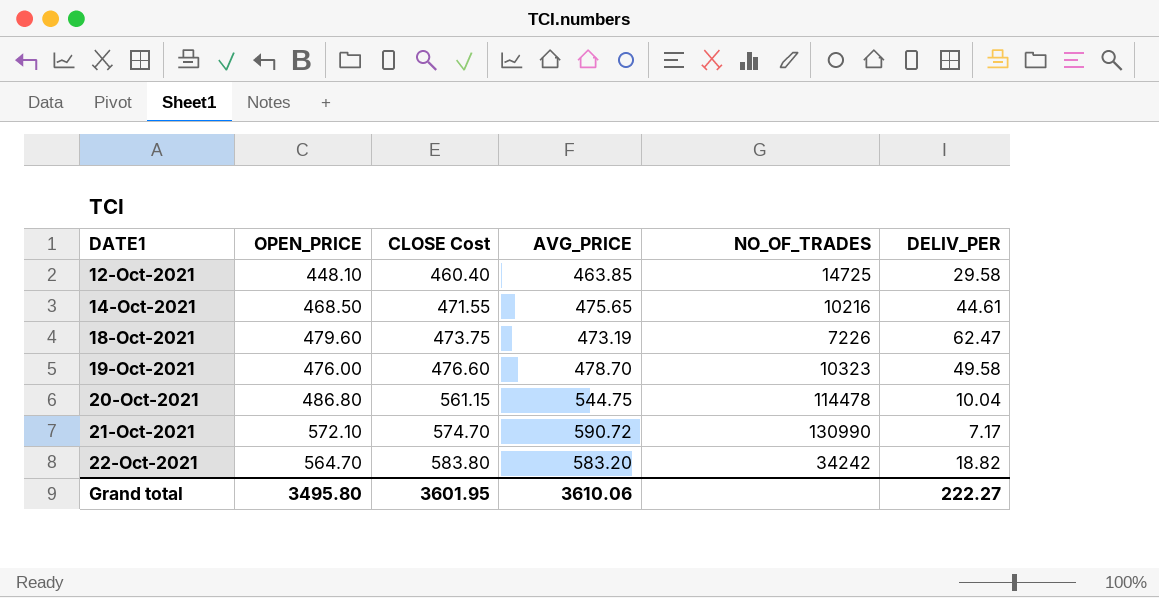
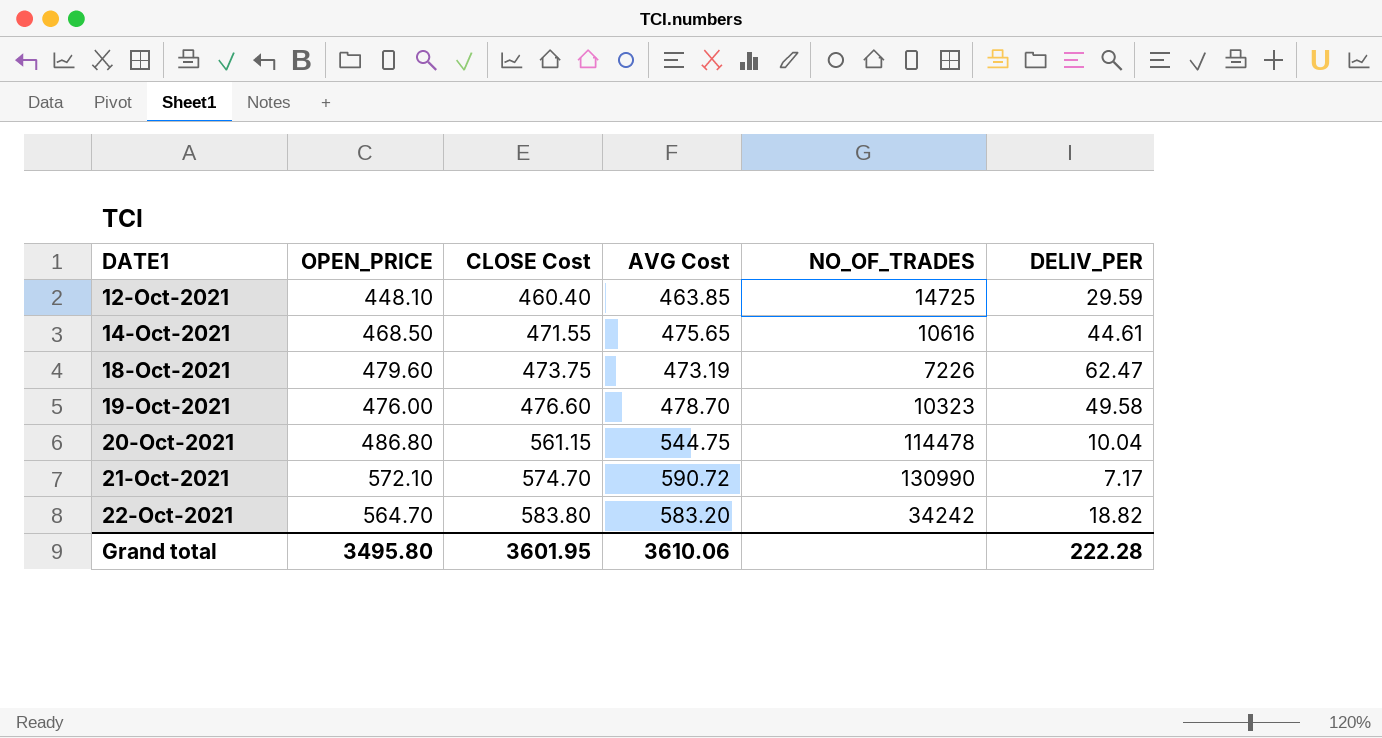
column name: AVG_PRICE -> AVG Cost
12-Oct-2021 | DELIV_PER: 29.58 -> 29.59
14-Oct-2021 | NO_OF_TRADES: 10216 -> 10616
Grand total | DELIV_PER: 222.27 -> 222.28

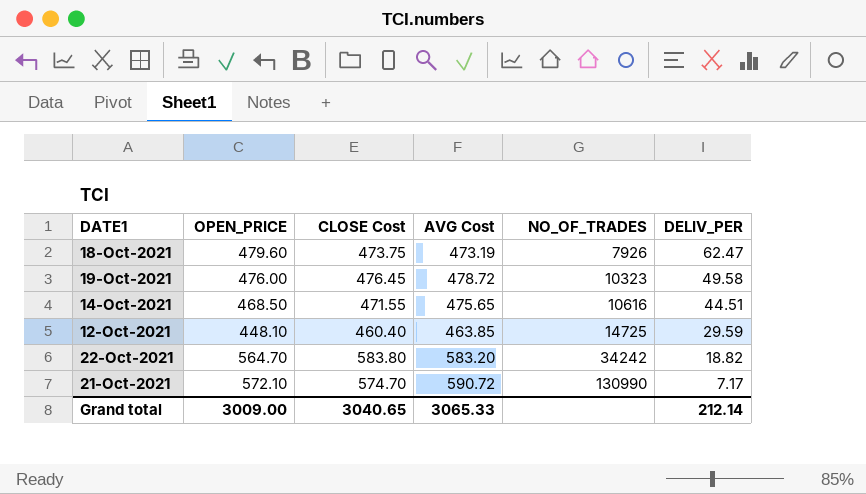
row order: DATE1 ascending -> NO_OF_TRADES ascending
row 20-Oct-2021: 486.80 | 561.15 | 544.75 | 114478 | 10.04 -> none
18-Oct-2021 | NO_OF_TRADES: 7226 -> 7926
19-Oct-2021 | CLOSE Cost: 476.60 -> 476.45
19-Oct-2021 | AVG Cost: 478.70 -> 478.72
14-Oct-2021 | DELIV_PER: 44.61 -> 44.51
Grand total | OPEN_PRICE: 3495.80 -> 3009.00
Grand total | CLOSE Cost: 3601.95 -> 3040.65
Grand total | AVG Cost: 3610.06 -> 3065.33
Grand total | DELIV_PER: 222.28 -> 212.14

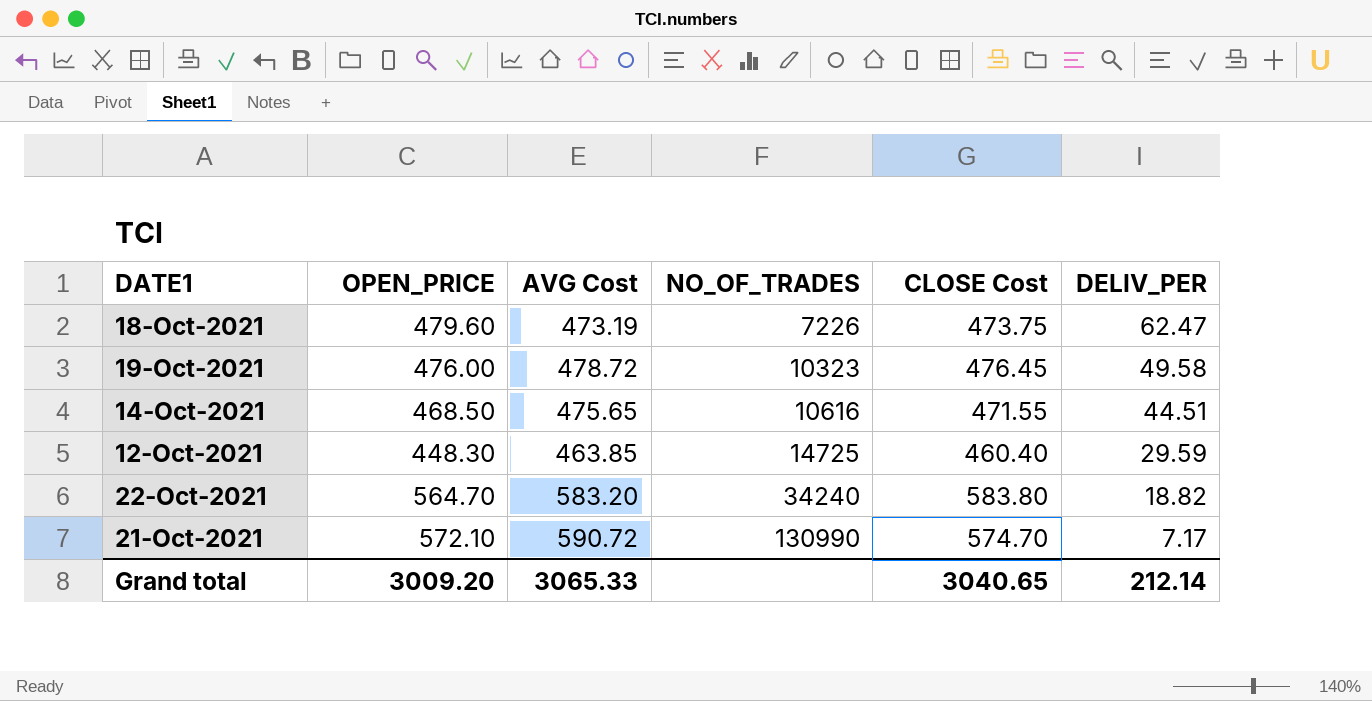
column CLOSE Cost | position: 3 -> 5
18-Oct-2021 | NO_OF_TRADES: 7926 -> 7226
12-Oct-2021 | OPEN_PRICE: 448.10 -> 448.30
22-Oct-2021 | NO_OF_TRADES: 34242 -> 34240
Grand total | OPEN_PRICE: 3009.00 -> 3009.20

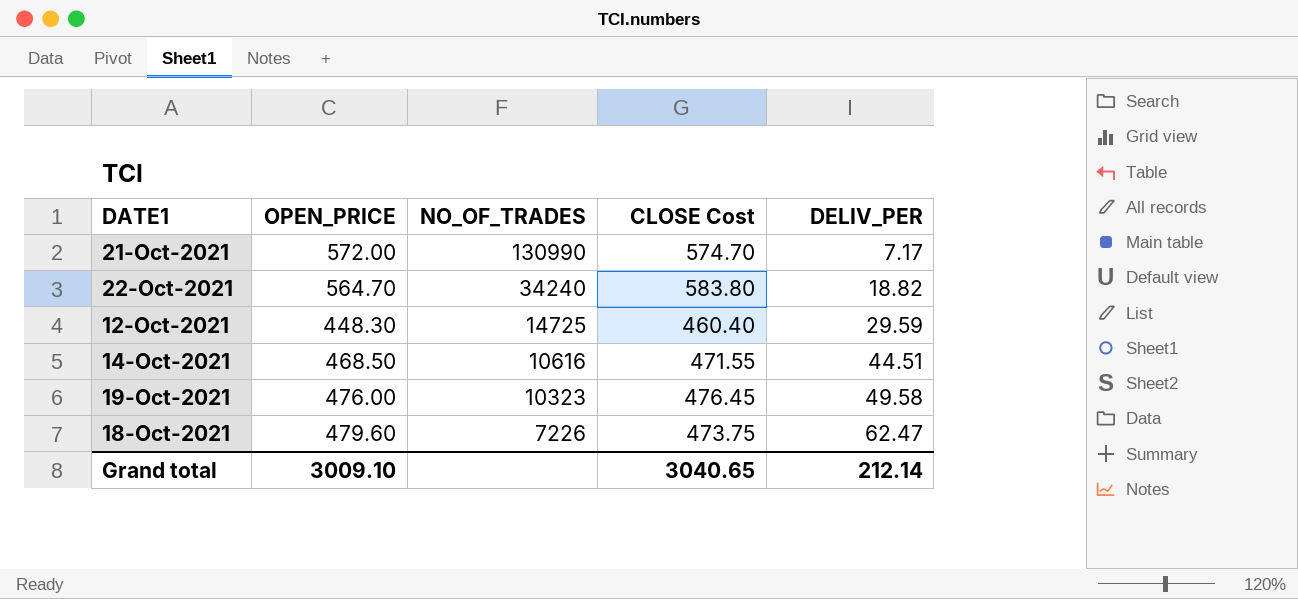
row order: NO_OF_TRADES ascending -> NO_OF_TRADES descending
column AVG Cost | position: 3 -> none
21-Oct-2021 | OPEN_PRICE: 572.10 -> 572.00
Grand total | OPEN_PRICE: 3009.20 -> 3009.10

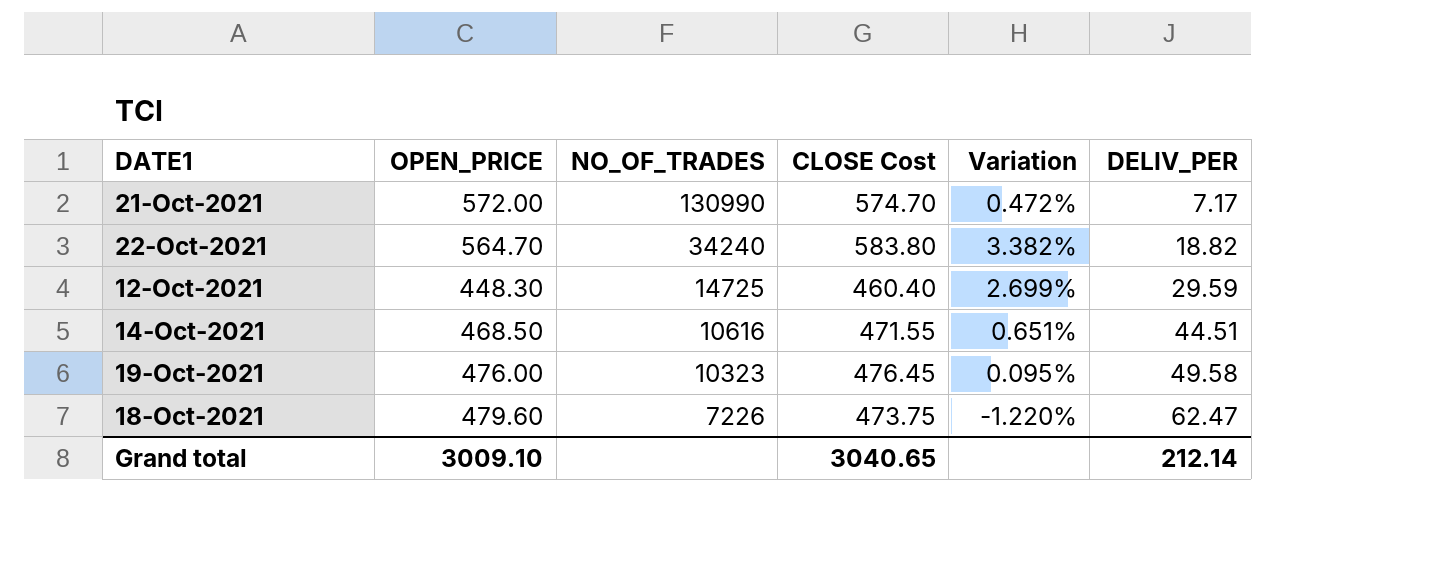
column Variation | formula: none -> ([CLOSE Cost] - [OPEN_PRICE]) / [OPEN_PRICE]

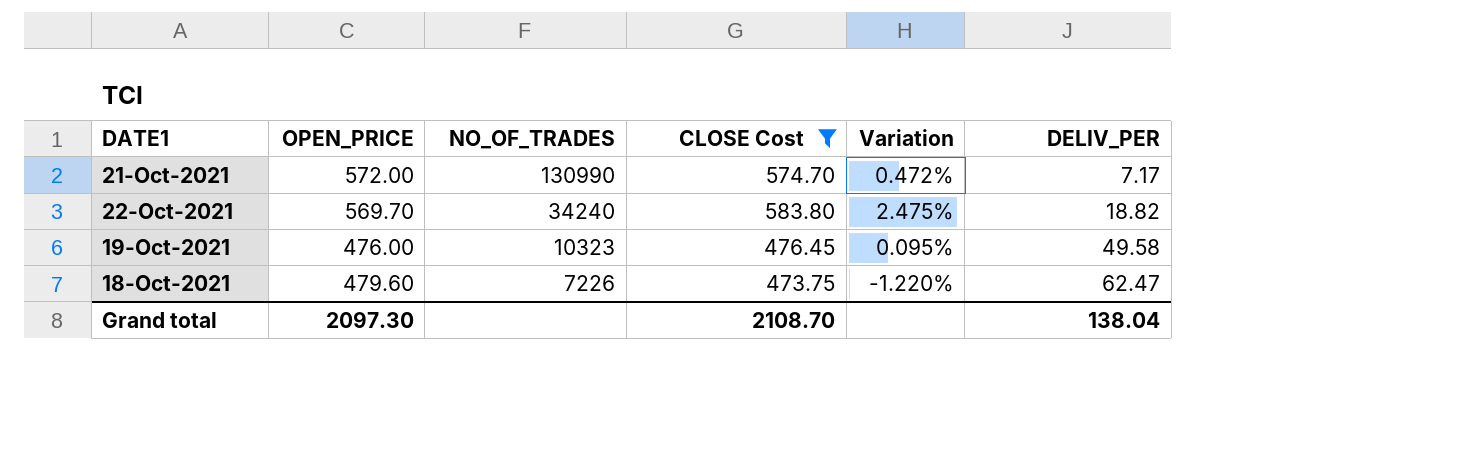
filter: none -> CLOSE Cost >= 473.75
22-Oct-2021 | OPEN_PRICE: 564.70 -> 569.70
22-Oct-2021 | Variation: 3.382% -> 2.475%
Grand total | OPEN_PRICE: 3009.10 -> 2097.30
Grand total | CLOSE Cost: 3040.65 -> 2108.70
Grand total | DELIV_PER: 212.14 -> 138.04

